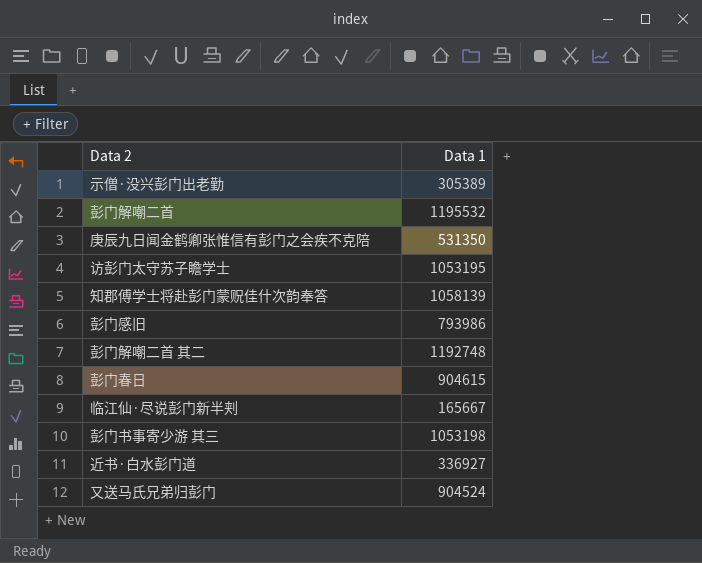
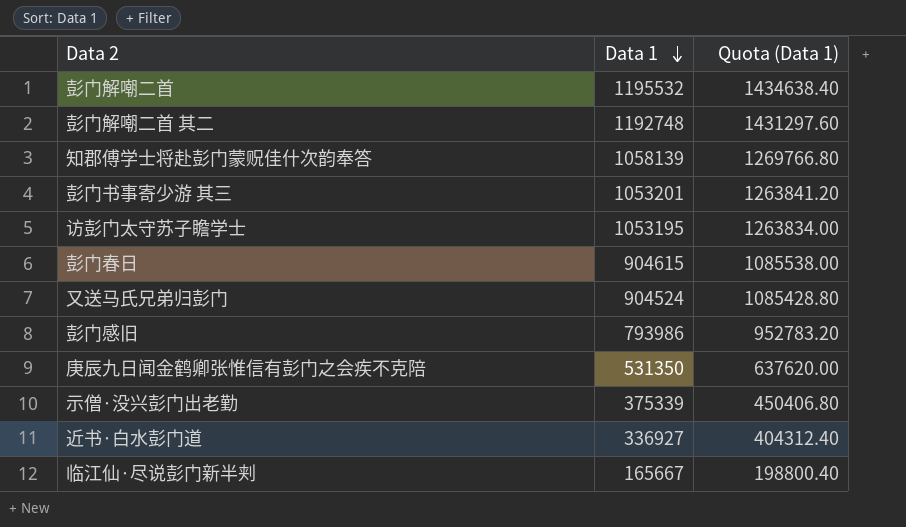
row order: none -> Data 1 descending
column Quota (Data 1) | formula: none -> [Data 1] * 1.2
彭门书事寄少游 其三 | Data 1: 1053198 -> 1053201
示僧·没兴彭门出老勤 | Data 1: 305389 -> 375339

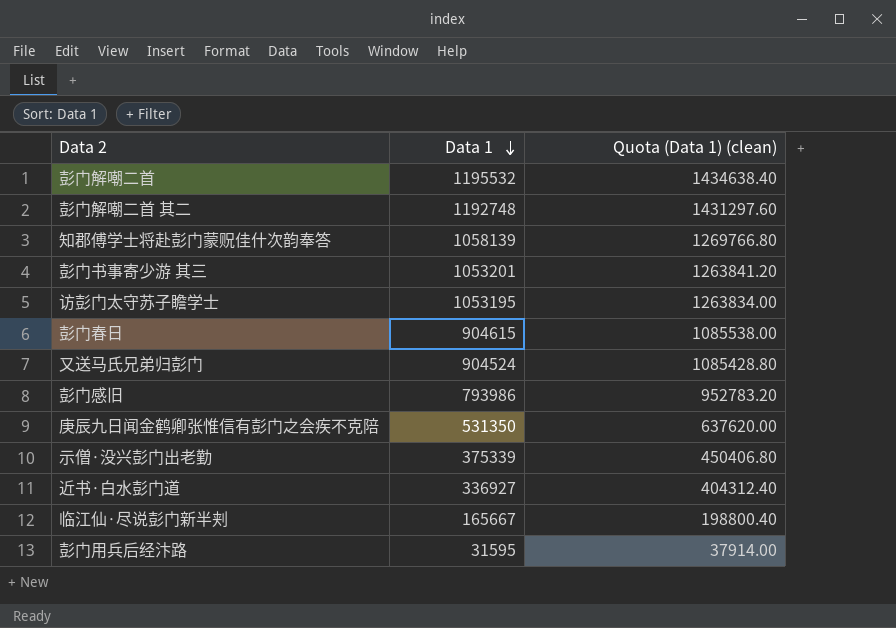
column name: Quota (Data 1) -> Quota (Data 1) (clean)
row 彭门用兵后经汴路: none -> 31595 | 37914.00

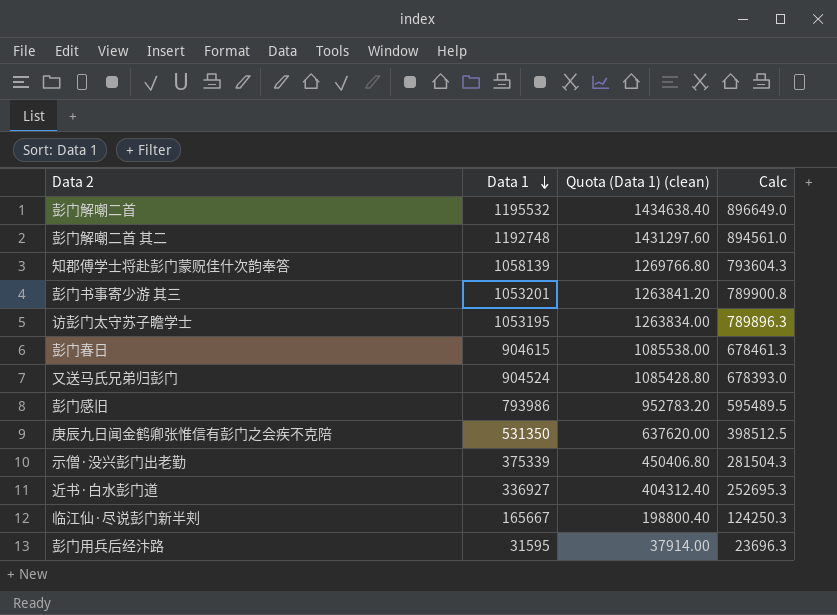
column Calc | formula: none -> [Data 1] * 0.75

